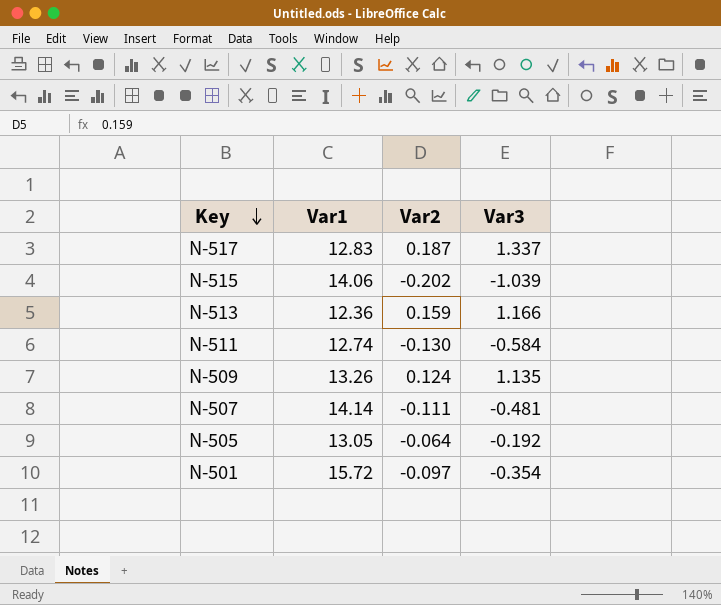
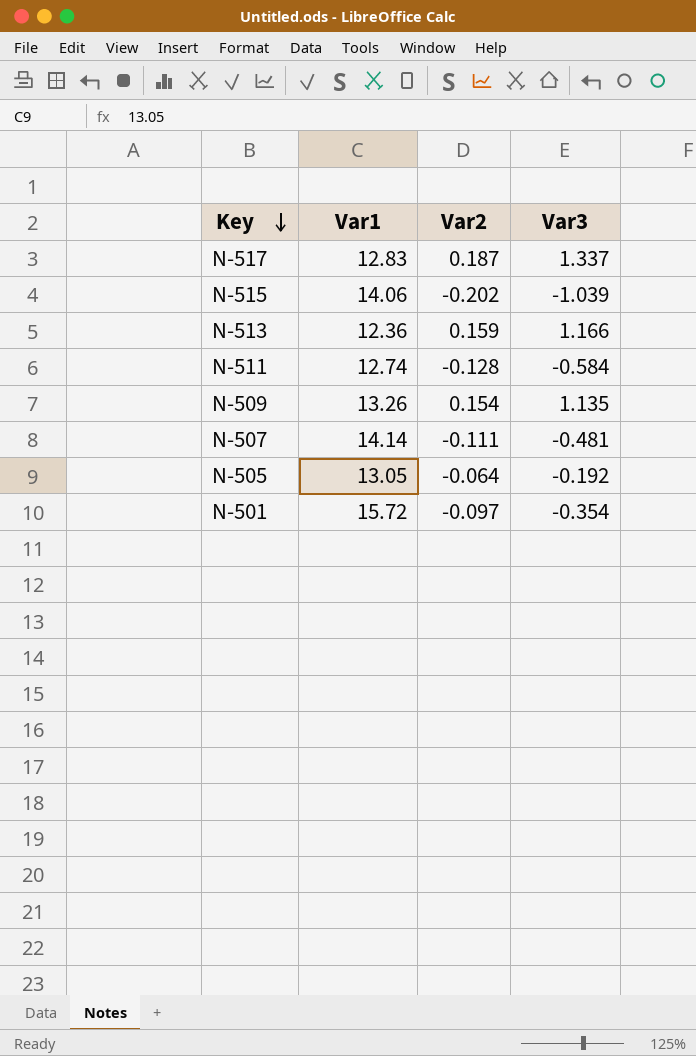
N-511 | Var2: -0.130 -> -0.128
N-509 | Var2: 0.124 -> 0.154

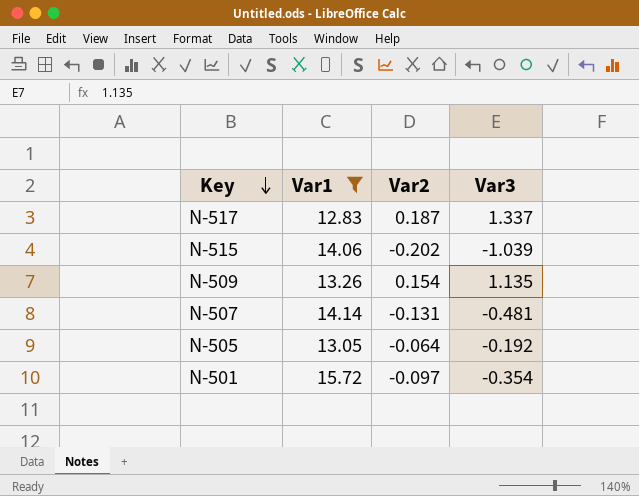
filter: none -> Var1 >= 12.83
N-507 | Var2: -0.111 -> -0.131

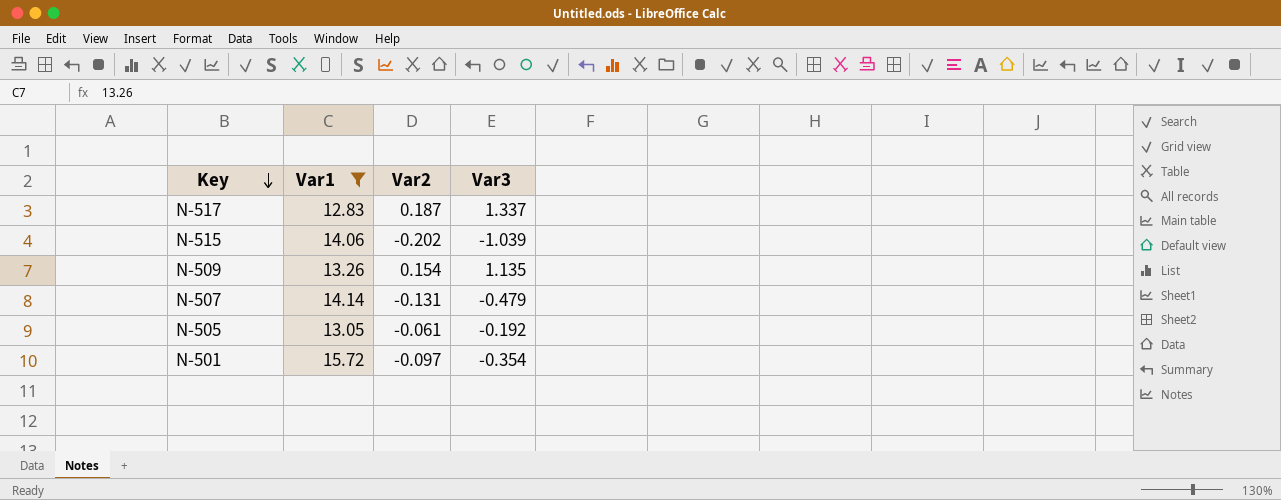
N-507 | Var3: -0.481 -> -0.479
N-505 | Var2: -0.064 -> -0.061

